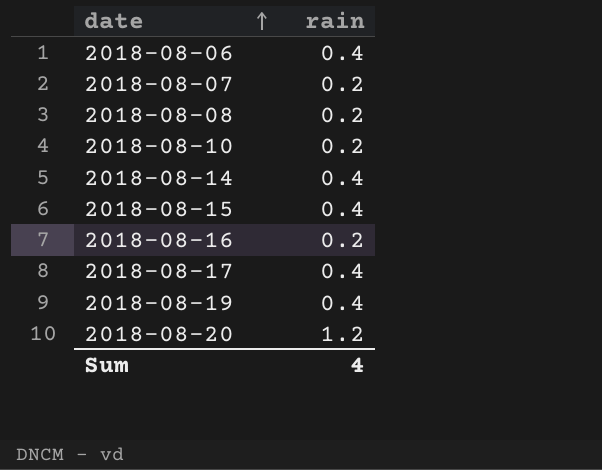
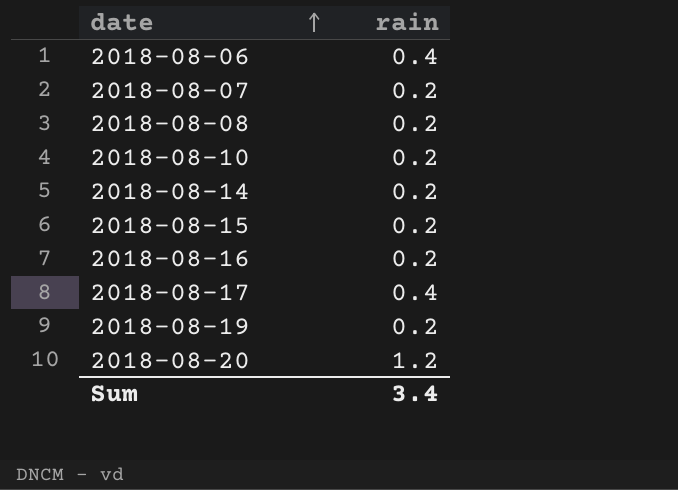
2018-08-14 | rain: 0.4 -> 0.2
2018-08-15 | rain: 0.4 -> 0.2
2018-08-19 | rain: 0.4 -> 0.2
Sum | rain: 4 -> 3.4

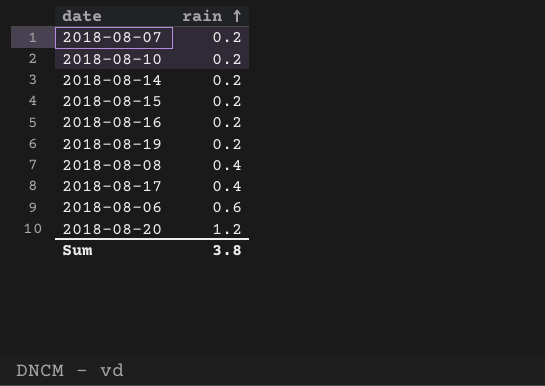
row order: date ascending -> rain ascending
2018-08-08 | rain: 0.2 -> 0.4
2018-08-06 | rain: 0.4 -> 0.6
Sum | rain: 3.4 -> 3.8

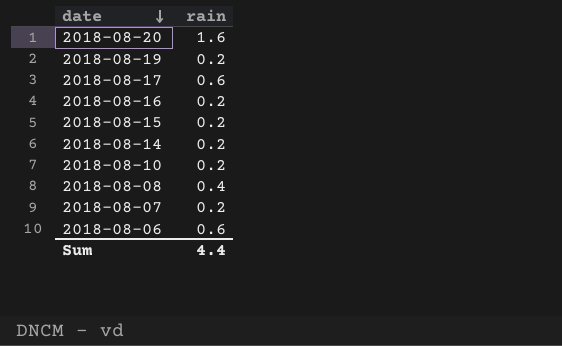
row order: rain ascending -> date descending
2018-08-20 | rain: 1.2 -> 1.6
2018-08-17 | rain: 0.4 -> 0.6
Sum | rain: 3.8 -> 4.4

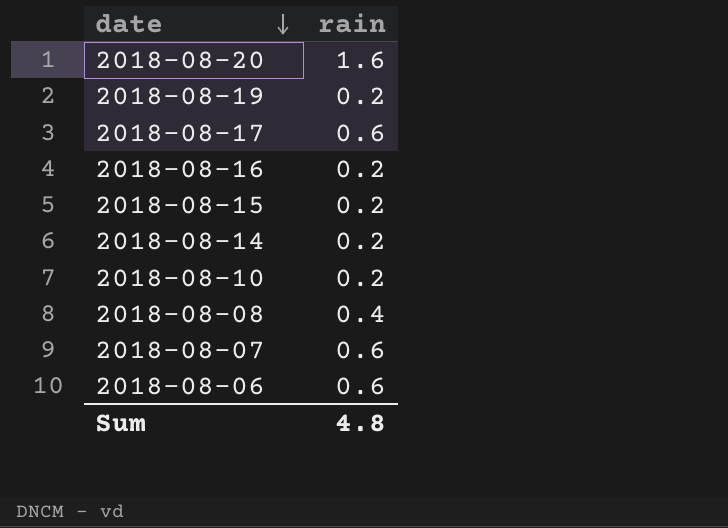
2018-08-07 | rain: 0.2 -> 0.6
Sum | rain: 4.4 -> 4.8

